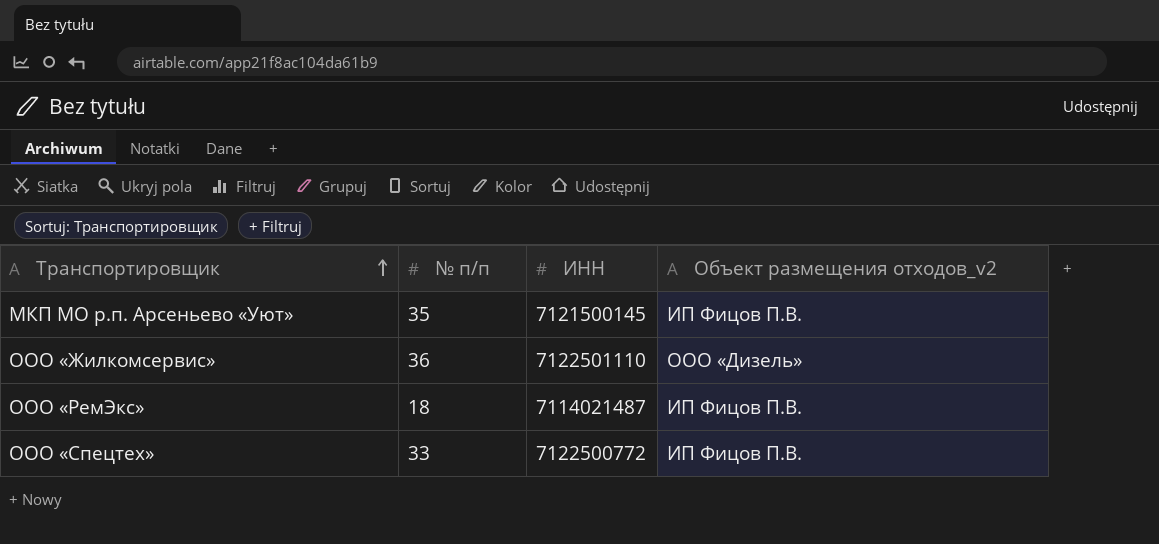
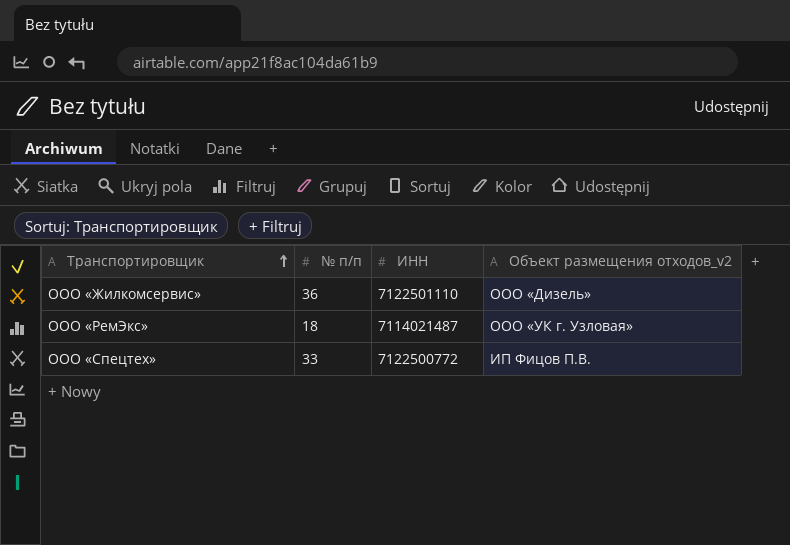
row МКП МО р.п. Арсеньево «Уют»: 35 | 7121500145 | ИП Фицов П.В. -> none
ООО «РемЭкс» | Объект размещения отходов_v2: ИП Фицов П.В. -> ООО «УК г. Узловая»

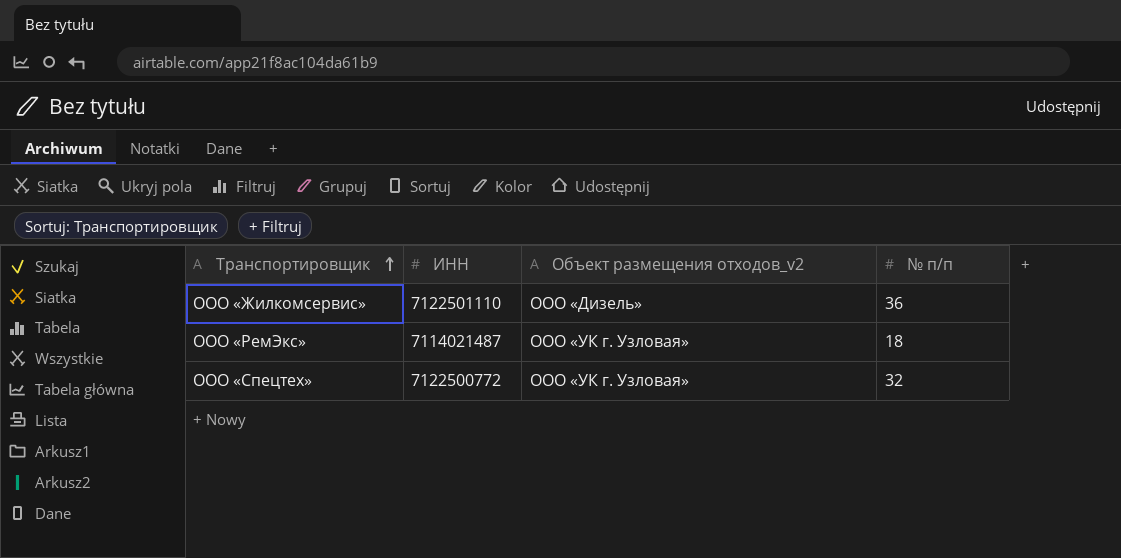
column № п/п | position: 2 -> 4
ООО «Спецтех» | Объект размещения отходов_v2: ИП Фицов П.В. -> ООО «УК г. Узловая»
ООО «Спецтех» | № п/п: 33 -> 32

